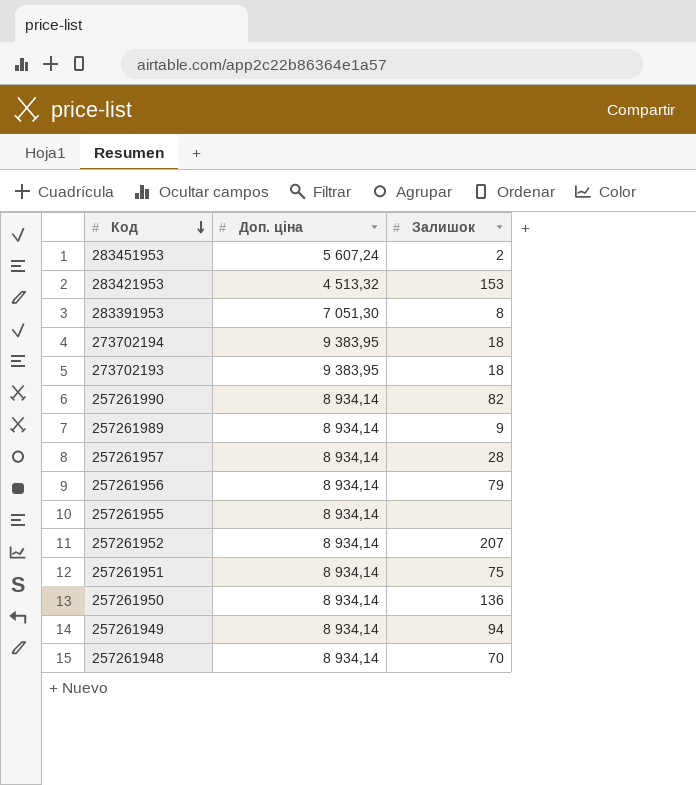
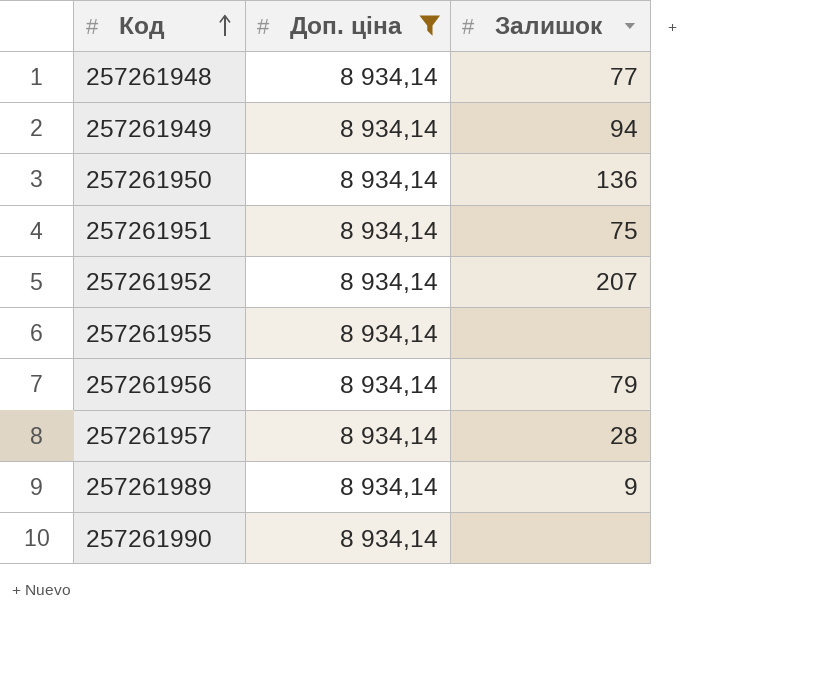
filter: none -> Доп. ціна = 8 934,14
row order: Код descending -> Код ascending
257261948 | Залишок: 70 -> 77
257261990 | Залишок: 82 -> none

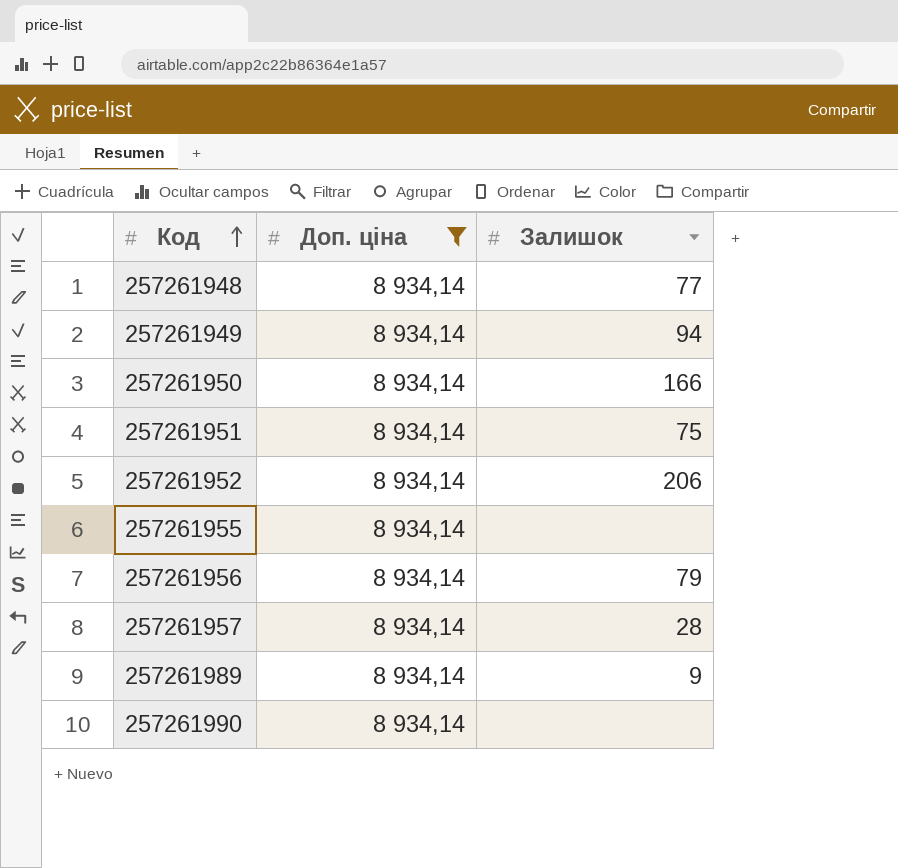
257261950 | Залишок: 136 -> 166
257261952 | Залишок: 207 -> 206

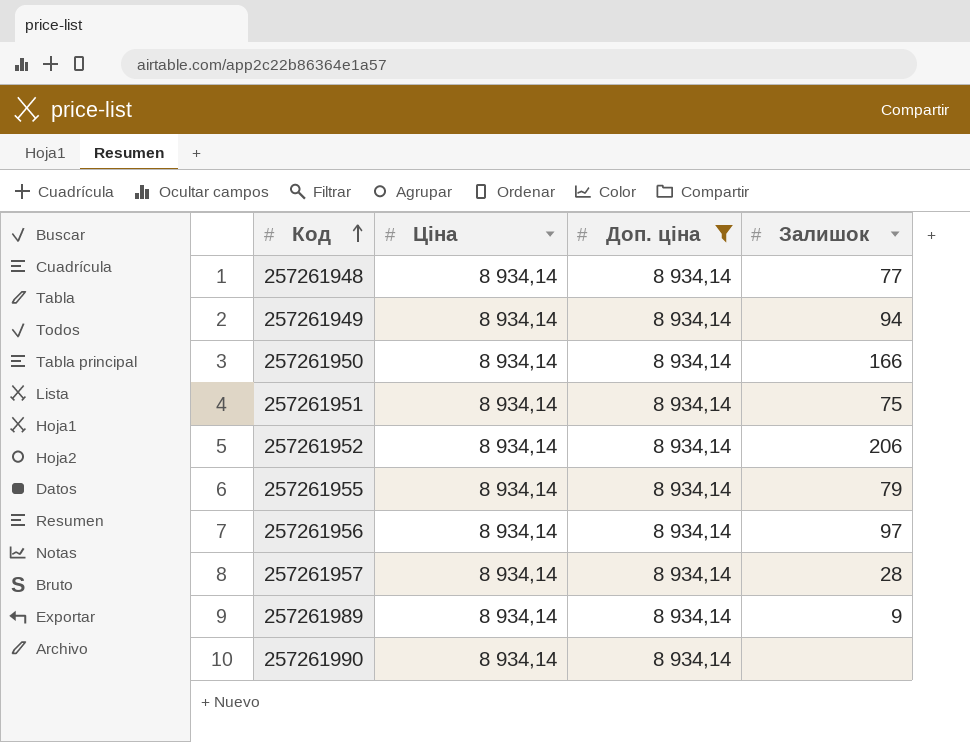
column Ціна | position: none -> 2
257261955 | Залишок: none -> 79
257261956 | Залишок: 79 -> 97

